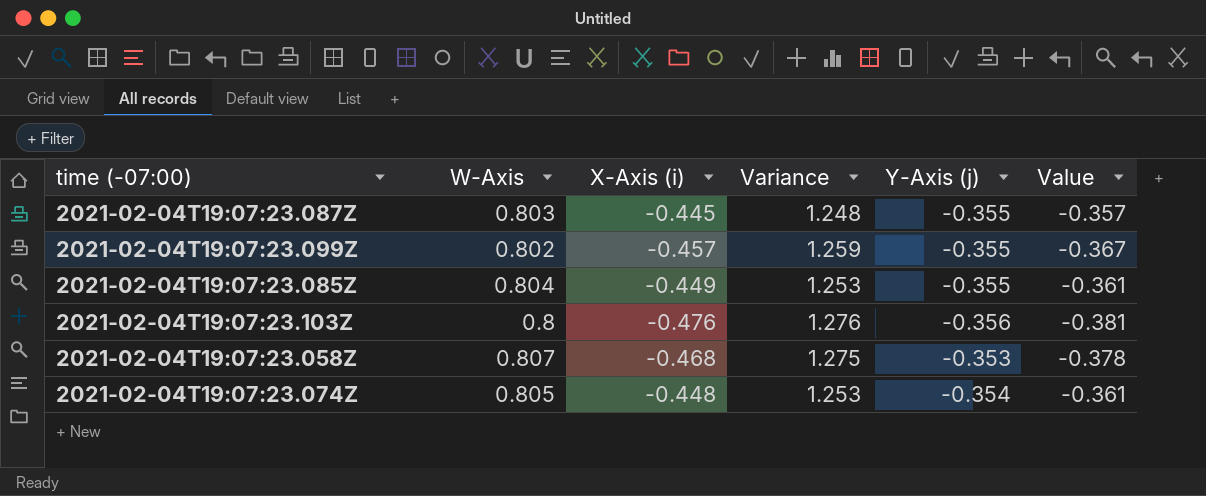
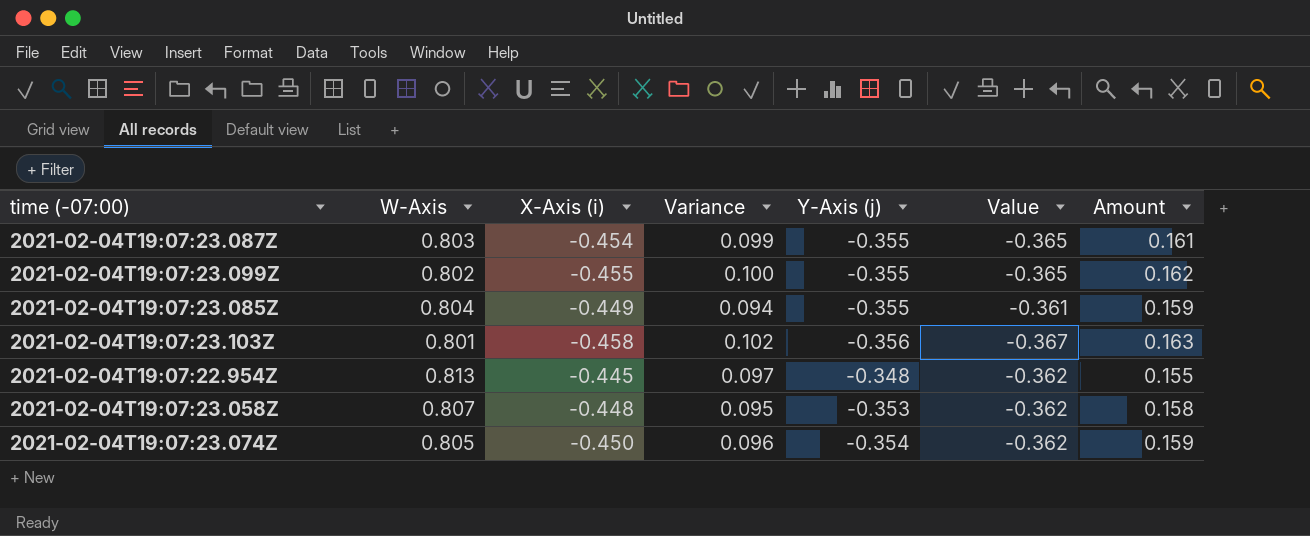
column Variance | formula: [W-Axis] - [X-Axis (i)] -> [Y-Axis (j)] - [X-Axis (i)]
column Amount | formula: none -> [X-Axis (i)] * [Y-Axis (j)]
2021-02-04T19:07:23.087Z | X-Axis (i): -0.445 -> -0.454
2021-02-04T19:07:23.087Z | Value: -0.357 -> -0.365
2021-02-04T19:07:23.099Z | X-Axis (i): -0.457 -> -0.455
2021-02-04T19:07:23.099Z | Value: -0.367 -> -0.365
2021-02-04T19:07:23.103Z | W-Axis: 0.8 -> 0.801
2021-02-04T19:07:23.103Z | X-Axis (i): -0.476 -> -0.458
2021-02-04T19:07:23.103Z | Value: -0.381 -> -0.367
row 2021-02-04T19:07:22.954Z: none -> 0.813 | -0.445 | 0.097 | -0.348 | -0.362 | 0.155
2021-02-04T19:07:23.058Z | X-Axis (i): -0.468 -> -0.448
2021-02-04T19:07:23.058Z | Value: -0.378 -> -0.362
2021-02-04T19:07:23.074Z | X-Axis (i): -0.448 -> -0.450
2021-02-04T19:07:23.074Z | Value: -0.361 -> -0.362

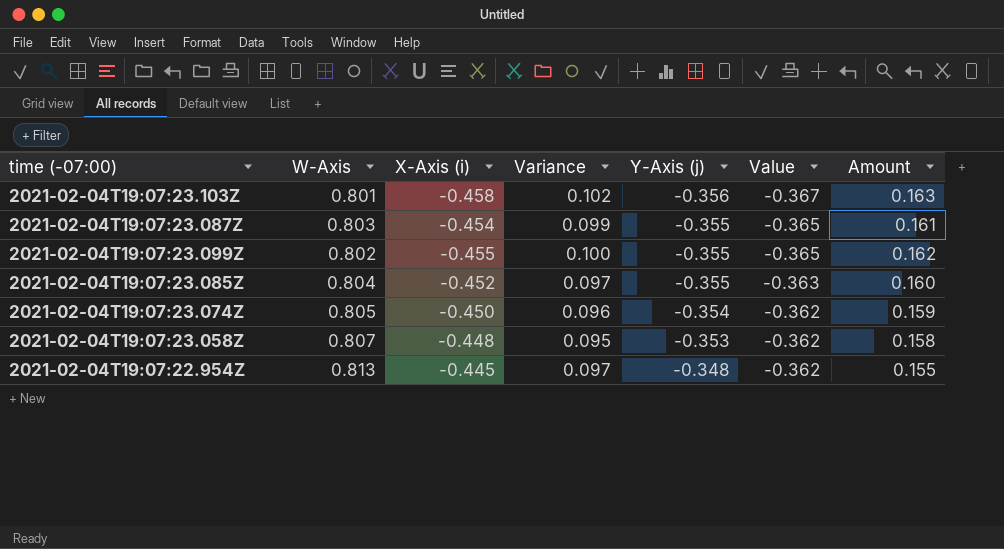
row order: none -> Y-Axis (j) ascending
2021-02-04T19:07:23.085Z | X-Axis (i): -0.449 -> -0.452
2021-02-04T19:07:23.085Z | Variance: 0.094 -> 0.097
2021-02-04T19:07:23.085Z | Value: -0.361 -> -0.363
2021-02-04T19:07:23.085Z | Amount: 0.159 -> 0.160

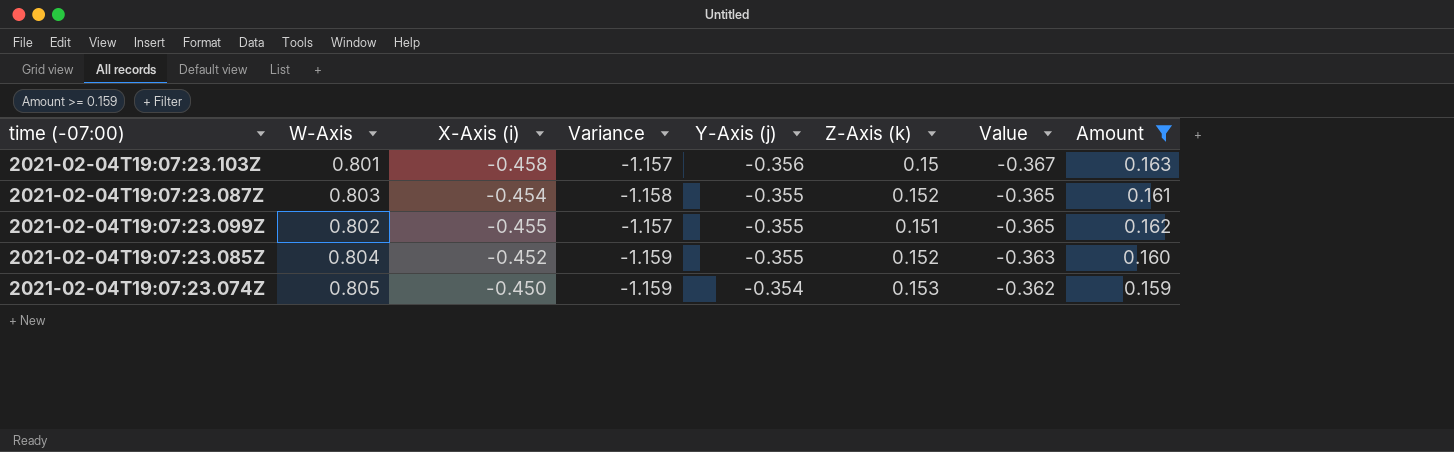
filter: none -> Amount >= 0.159
column Variance | formula: [Y-Axis (j)] - [X-Axis (i)] -> [Y-Axis (j)] - [W-Axis]
column Z-Axis (k) | position: none -> 6

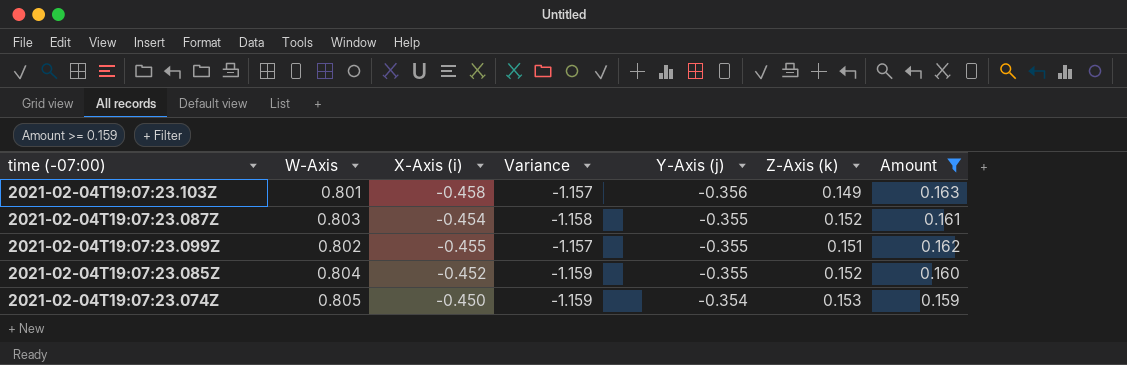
column Value | formula: [W-Axis] * [X-Axis (i)] -> none
2021-02-04T19:07:23.103Z | Z-Axis (k): 0.15 -> 0.149

